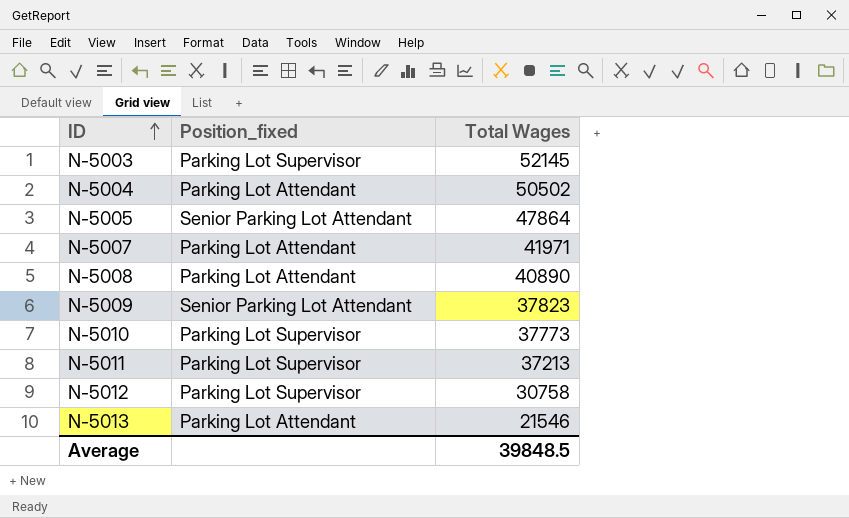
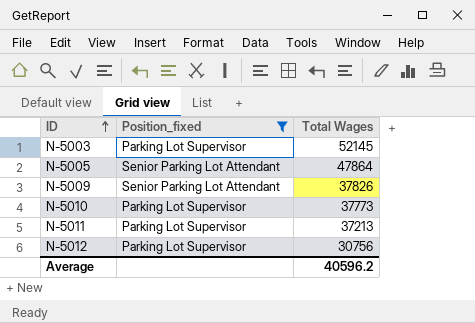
filter: none -> Position_fixed != Parking Lot Attendant
N-5009 | Total Wages: 37823 -> 37826
N-5012 | Total Wages: 30758 -> 30756
Average | Total Wages: 39848.5 -> 40596.2

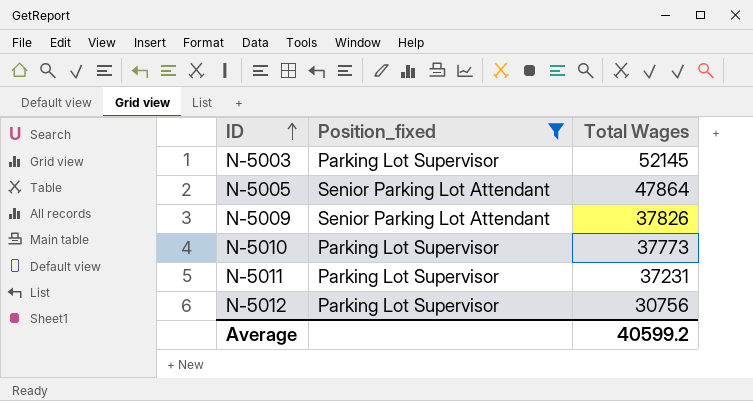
N-5011 | Total Wages: 37213 -> 37231
Average | Total Wages: 40596.2 -> 40599.2

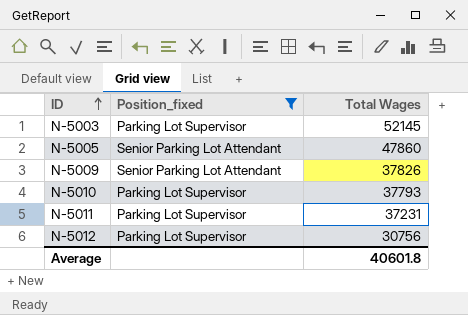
N-5005 | Total Wages: 47864 -> 47860
N-5010 | Total Wages: 37773 -> 37793
Average | Total Wages: 40599.2 -> 40601.8

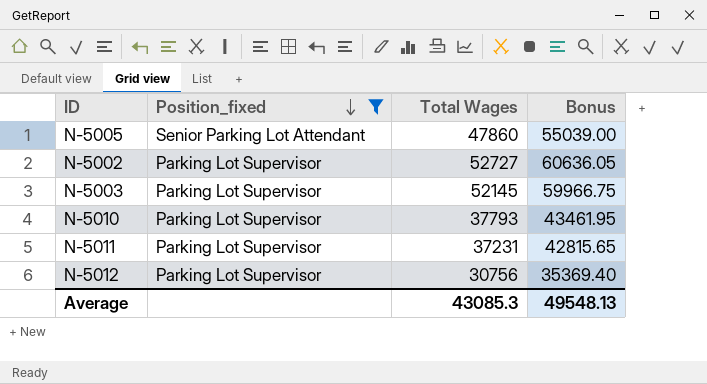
row order: ID ascending -> Position_fixed descending
column Bonus | formula: none -> [Total Wages] * 1.15
row N-5009: Senior Parking Lot Attendant | 37826 -> none
row N-5002: none -> Parking Lot Supervisor | 52727 | 60636.05
Average | Total Wages: 40601.8 -> 43085.3

